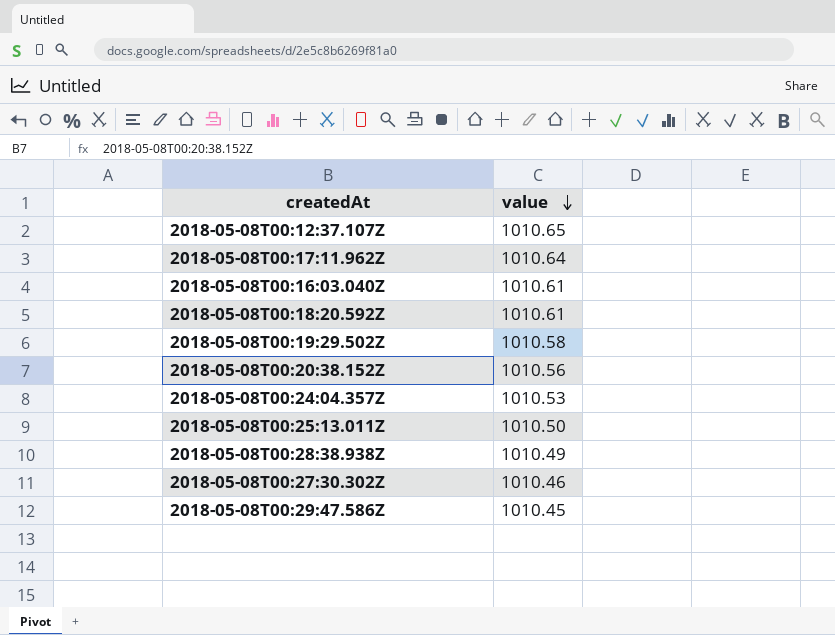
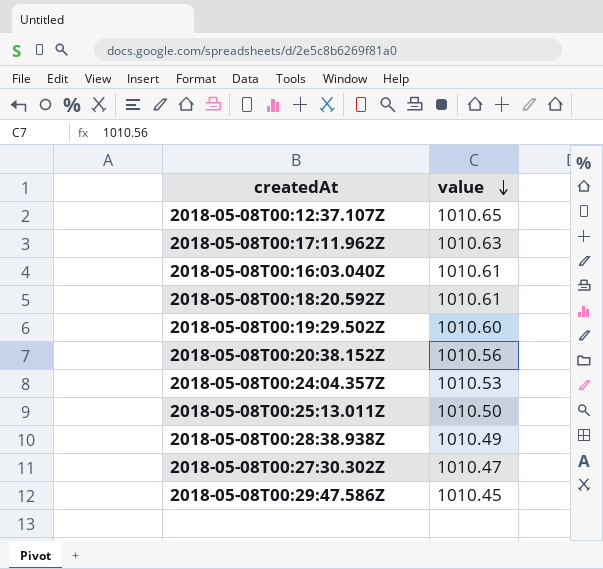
2018-05-08T00:17:11.962Z | value: 1010.64 -> 1010.63
2018-05-08T00:19:29.502Z | value: 1010.58 -> 1010.60
2018-05-08T00:27:30.302Z | value: 1010.46 -> 1010.47

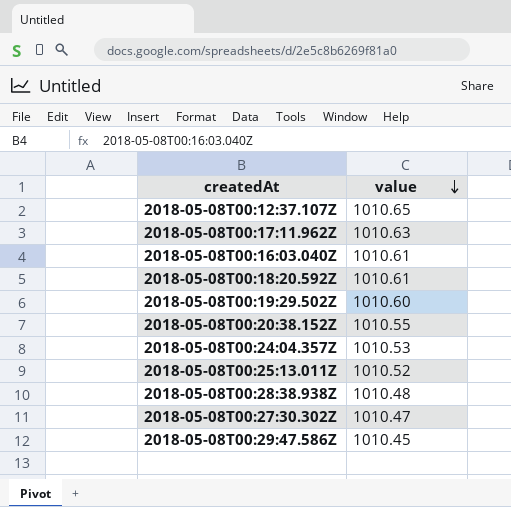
2018-05-08T00:20:38.152Z | value: 1010.56 -> 1010.55
2018-05-08T00:25:13.011Z | value: 1010.50 -> 1010.52
2018-05-08T00:28:38.938Z | value: 1010.49 -> 1010.48

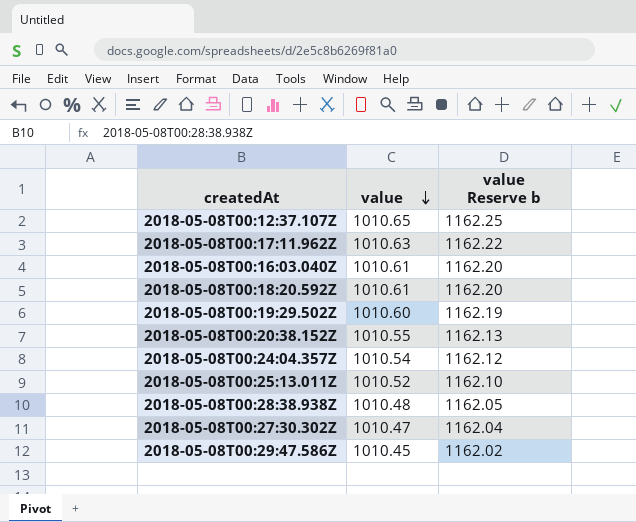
column value Reserve b | formula: none -> [value] * 1.15
2018-05-08T00:24:04.357Z | value: 1010.53 -> 1010.54

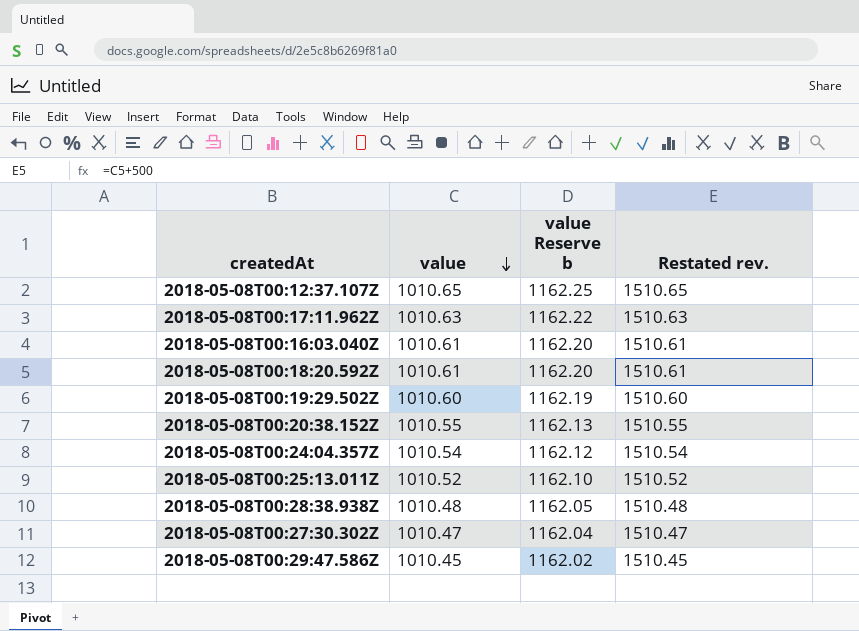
column Restated rev. | formula: none -> [value] + 500

